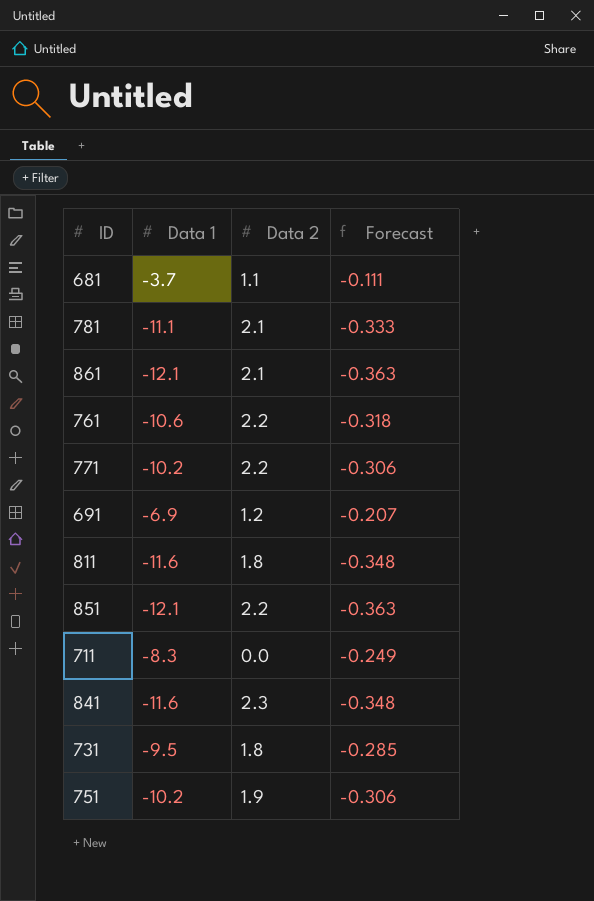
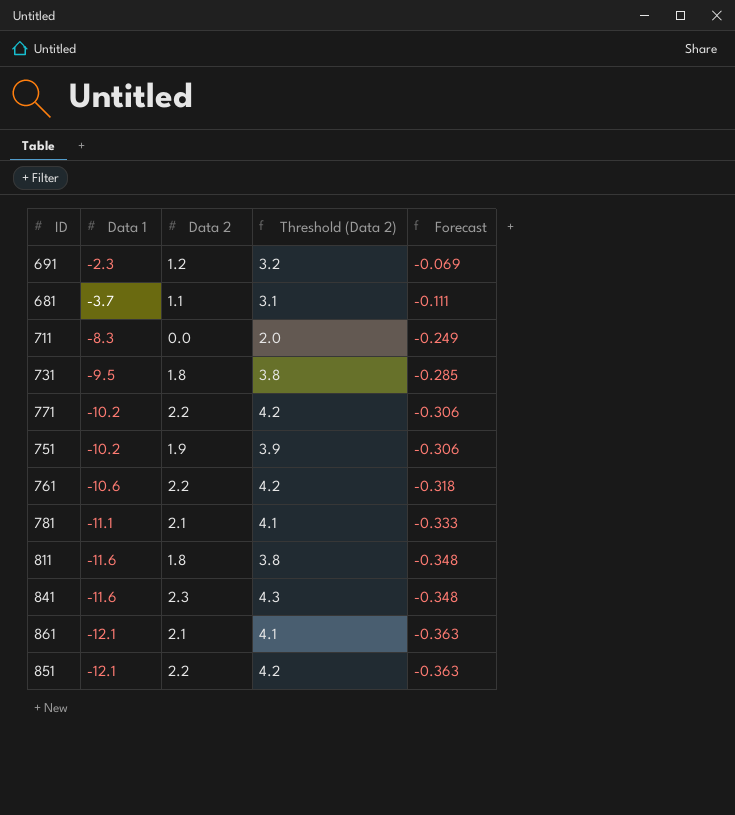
row order: none -> Data 1 descending
column Threshold (Data 2) | formula: none -> [Data 2] + 2
691 | Data 1: -6.9 -> -2.3
691 | Forecast: -0.207 -> -0.069

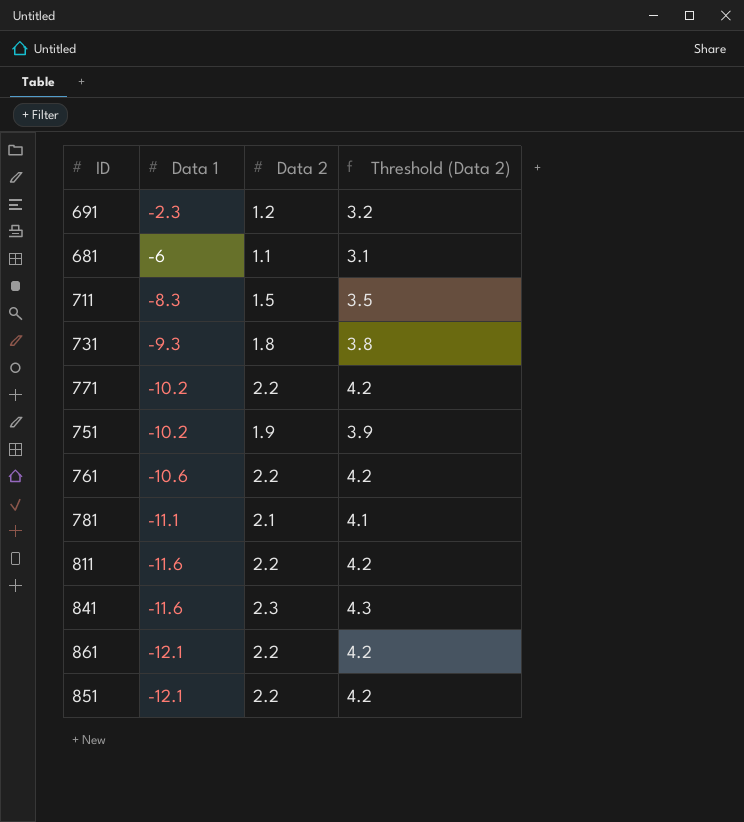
column Forecast | formula: [Data 1] * 0.03 -> none
681 | Data 1: -3.7 -> -6
711 | Data 2: 0.0 -> 1.5
711 | Threshold (Data 2): 2.0 -> 3.5
731 | Data 1: -9.5 -> -9.3
811 | Data 2: 1.8 -> 2.2
811 | Threshold (Data 2): 3.8 -> 4.2
861 | Data 2: 2.1 -> 2.2
861 | Threshold (Data 2): 4.1 -> 4.2

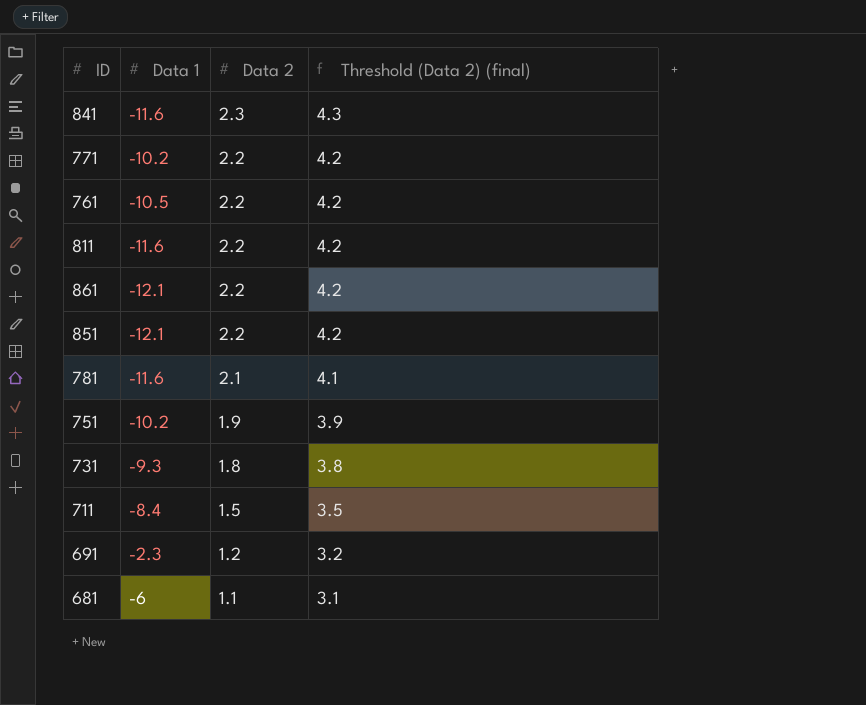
row order: Data 1 descending -> Data 2 descending
column name: Threshold (Data 2) -> Threshold (Data 2) (final)
761 | Data 1: -10.6 -> -10.5
781 | Data 1: -11.1 -> -11.6
711 | Data 1: -8.3 -> -8.4

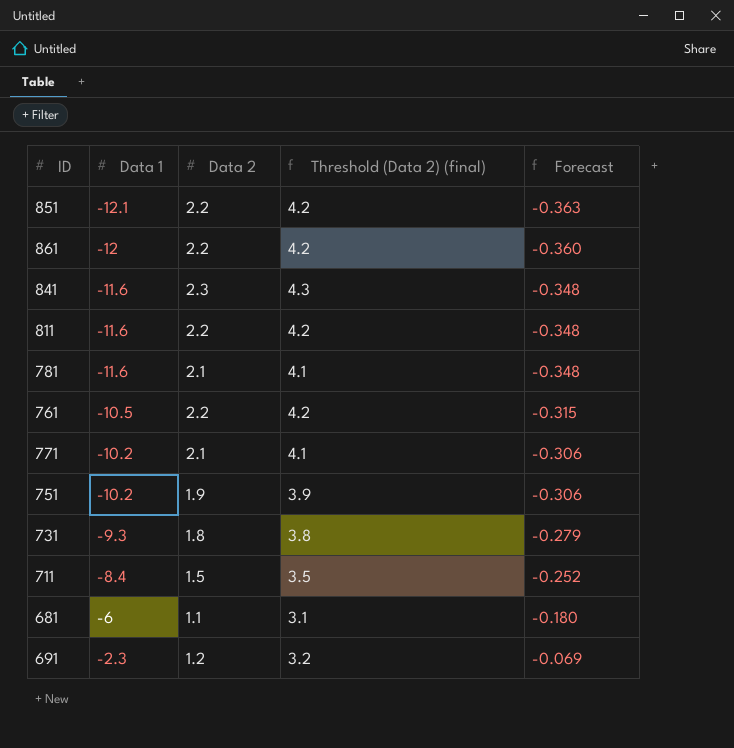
row order: Data 2 descending -> Data 1 ascending
column Forecast | formula: none -> [Data 1] * 0.03
861 | Data 1: -12.1 -> -12
771 | Data 2: 2.2 -> 2.1
771 | Threshold (Data 2) (final): 4.2 -> 4.1

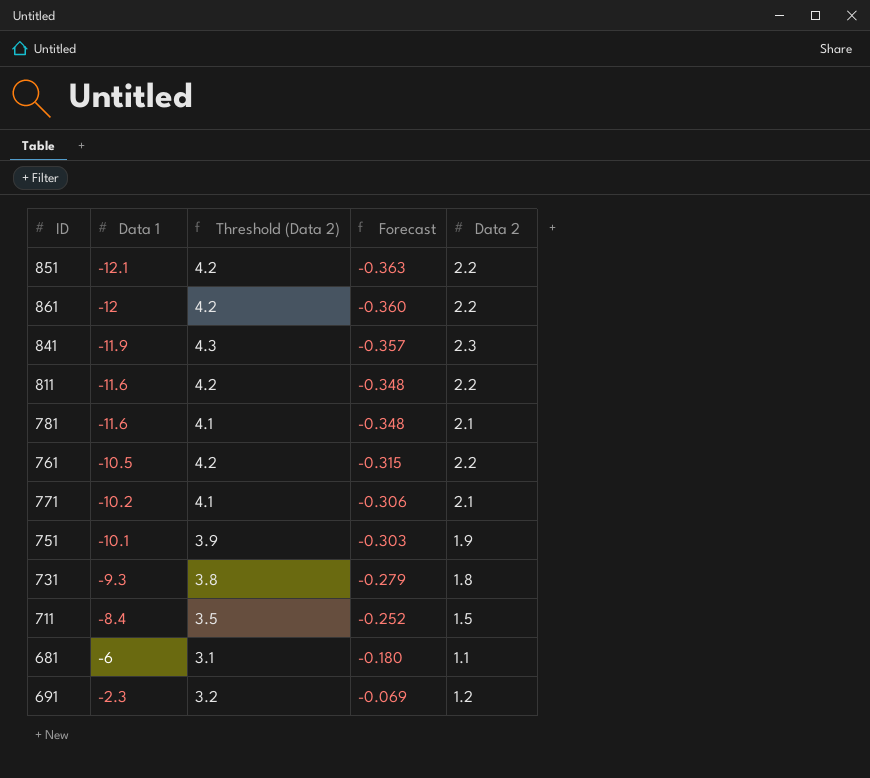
column name: Threshold (Data 2) (final) -> Threshold (Data 2)
column Data 2 | position: 3 -> 5
841 | Data 1: -11.6 -> -11.9
841 | Forecast: -0.348 -> -0.357
751 | Data 1: -10.2 -> -10.1
751 | Forecast: -0.306 -> -0.303

